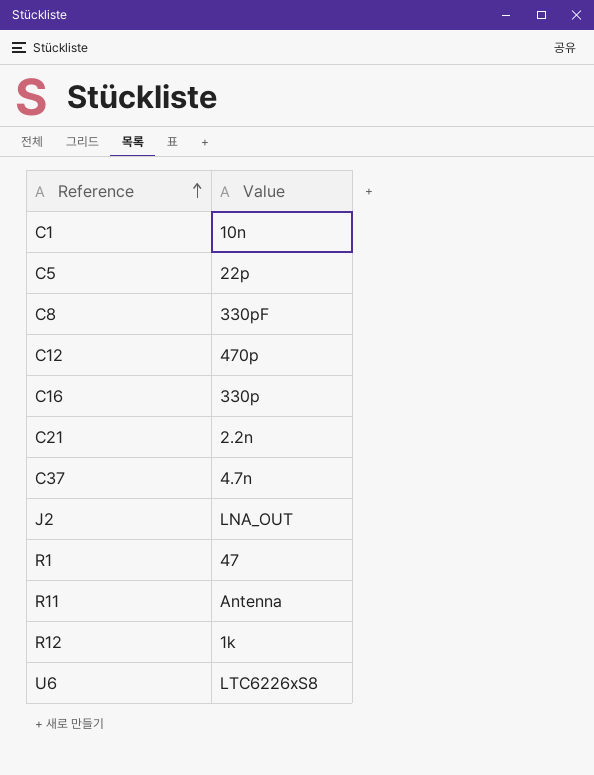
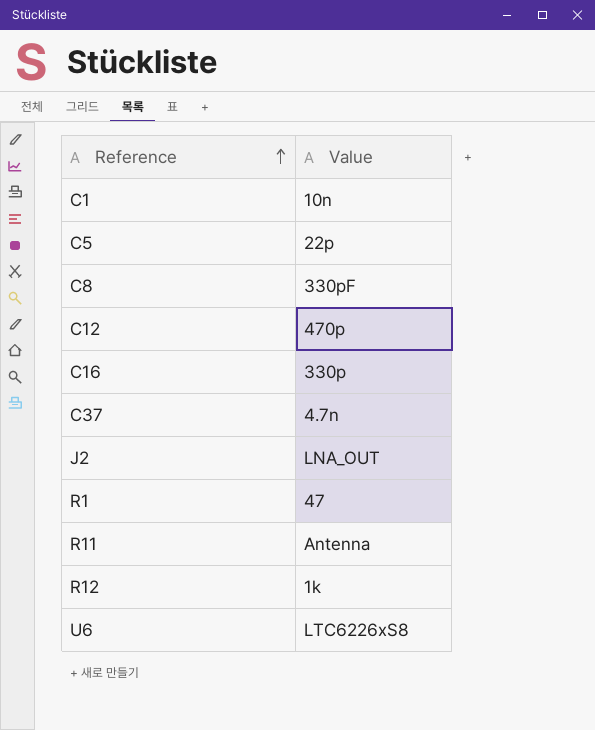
row C21: 2.2n -> none

